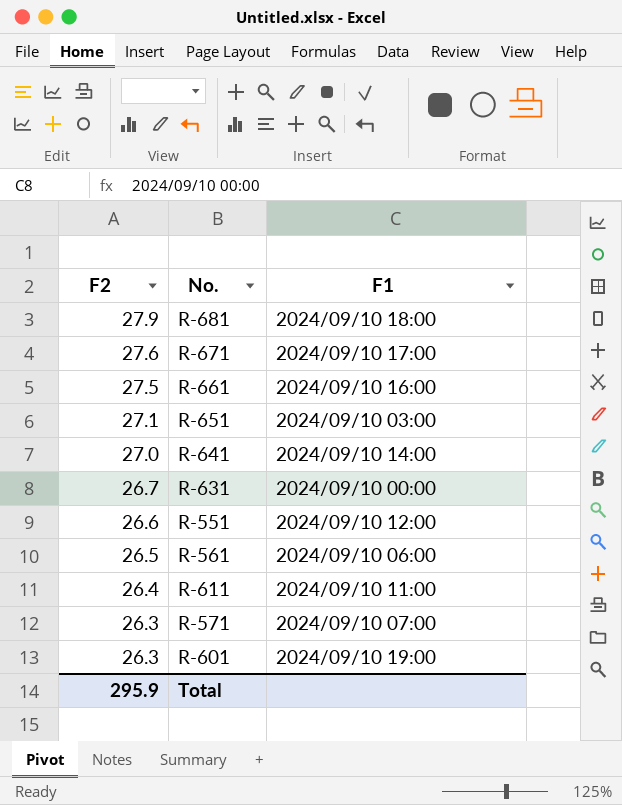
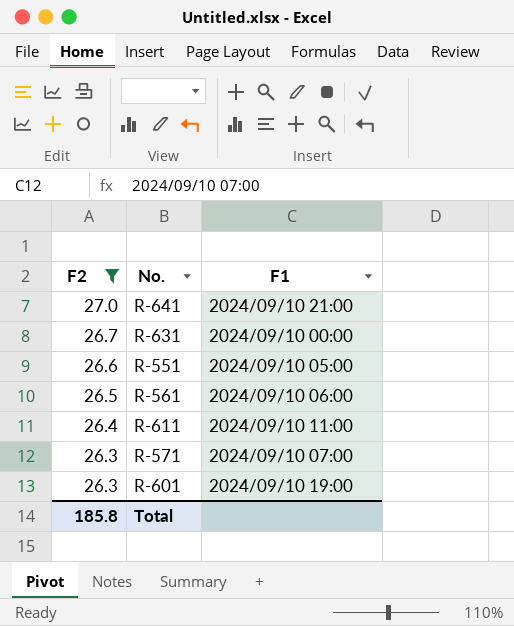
filter: none -> F2 <= 27.0
R-641 | F1: 2024/09/10 14:00 -> 2024/09/10 21:00
R-551 | F1: 2024/09/10 12:00 -> 2024/09/10 05:00
Total | F2: 295.9 -> 185.8

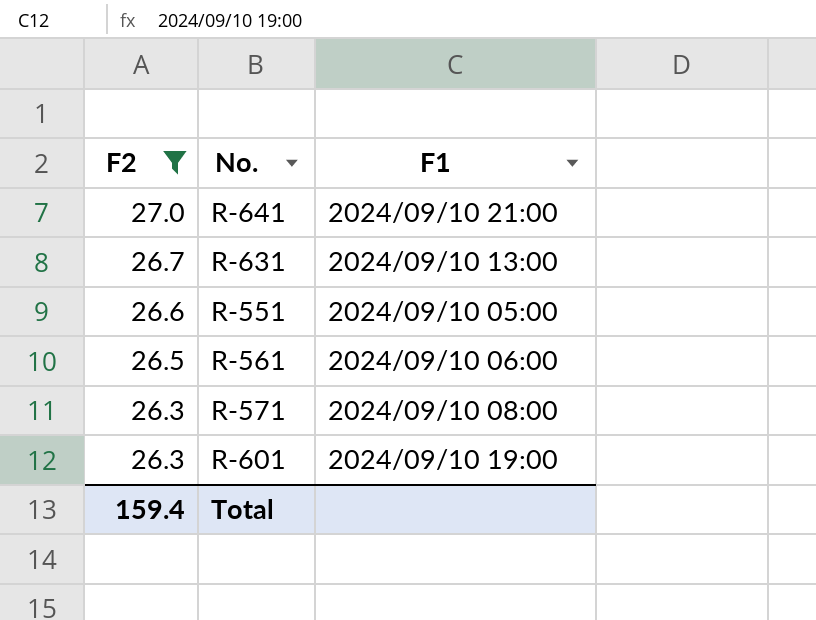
row R-611: 26.4 | 2024/09/10 11:00 -> none
R-631 | F1: 2024/09/10 00:00 -> 2024/09/10 13:00
R-571 | F1: 2024/09/10 07:00 -> 2024/09/10 08:00
Total | F2: 185.8 -> 159.4

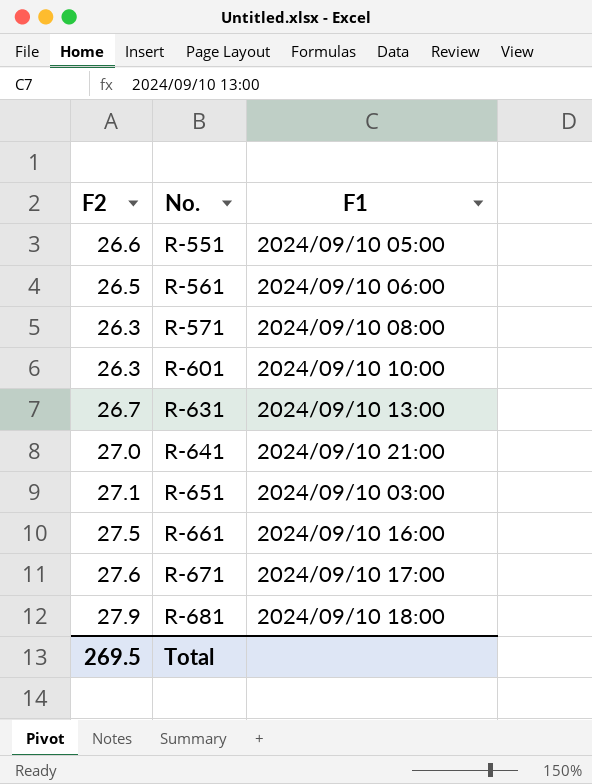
filter: F2 <= 27.0 -> none
row order: F2 descending -> No. ascending
R-601 | F1: 2024/09/10 19:00 -> 2024/09/10 10:00
Total | F2: 159.4 -> 269.5

